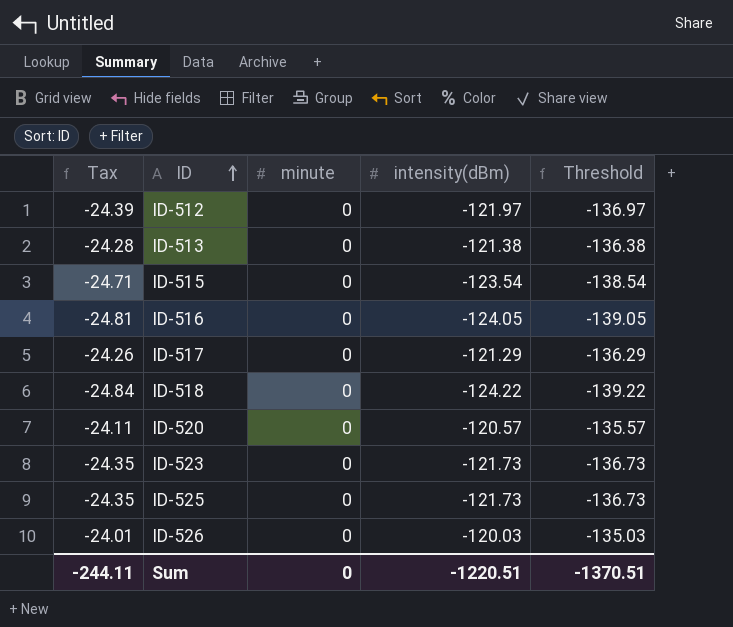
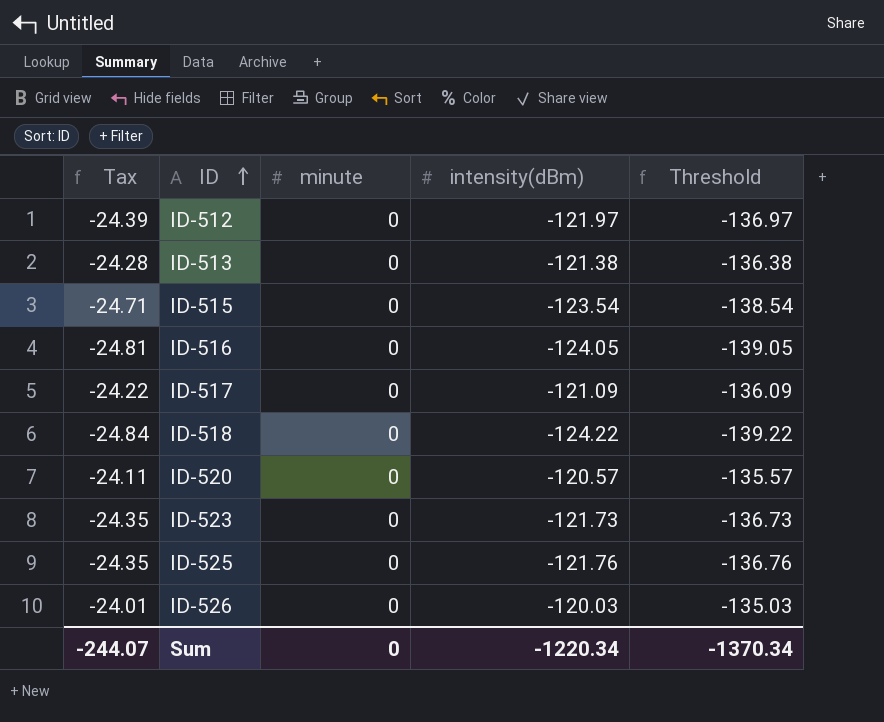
ID-517 | Tax: -24.26 -> -24.22
ID-517 | intensity(dBm): -121.29 -> -121.09
ID-517 | Threshold: -136.29 -> -136.09
ID-525 | intensity(dBm): -121.73 -> -121.76
ID-525 | Threshold: -136.73 -> -136.76
Sum | Tax: -244.11 -> -244.07
Sum | intensity(dBm): -1220.51 -> -1220.34
Sum | Threshold: -1370.51 -> -1370.34

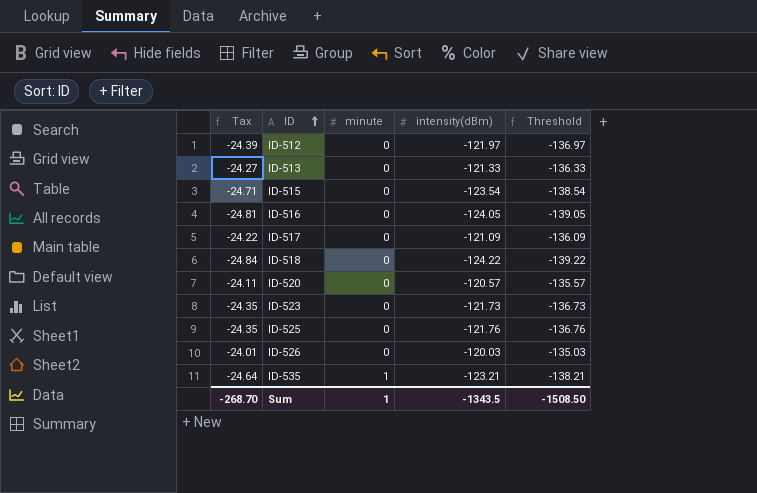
ID-513 | Tax: -24.28 -> -24.27
ID-513 | intensity(dBm): -121.38 -> -121.33
ID-513 | Threshold: -136.38 -> -136.33
row ID-535: none -> -24.64 | 1 | -123.21 | -138.21
Sum | Tax: -244.07 -> -268.70
Sum | minute: 0 -> 1
Sum | intensity(dBm): -1220.34 -> -1343.5
Sum | Threshold: -1370.34 -> -1508.50

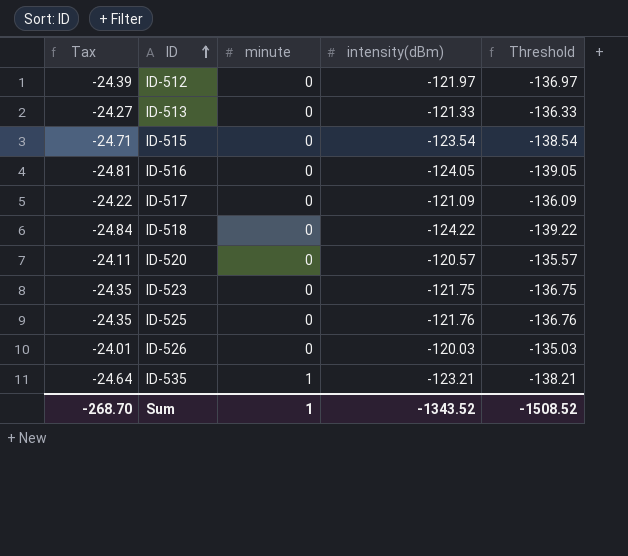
ID-523 | intensity(dBm): -121.73 -> -121.75
ID-523 | Threshold: -136.73 -> -136.75
Sum | intensity(dBm): -1343.5 -> -1343.52
Sum | Threshold: -1508.50 -> -1508.52

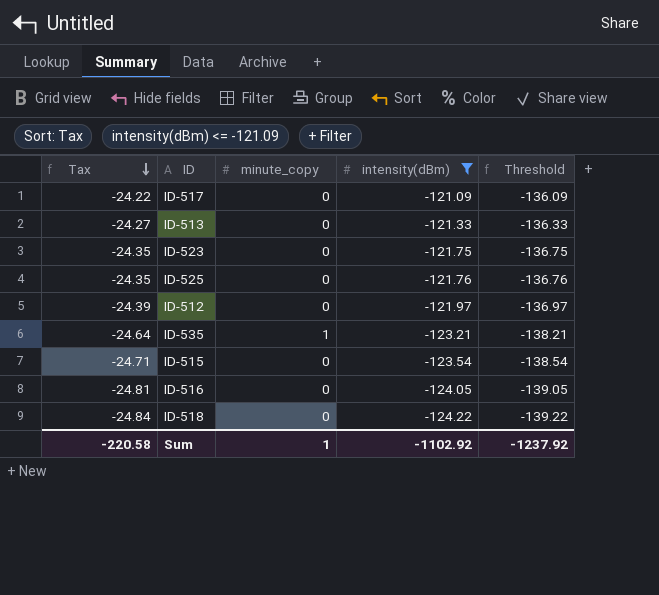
filter: none -> intensity(dBm) <= -121.09
row order: ID ascending -> Tax descending
column name: minute -> minute_copy
Sum | Tax: -268.70 -> -220.58
Sum | intensity(dBm): -1343.52 -> -1102.92
Sum | Threshold: -1508.52 -> -1237.92

